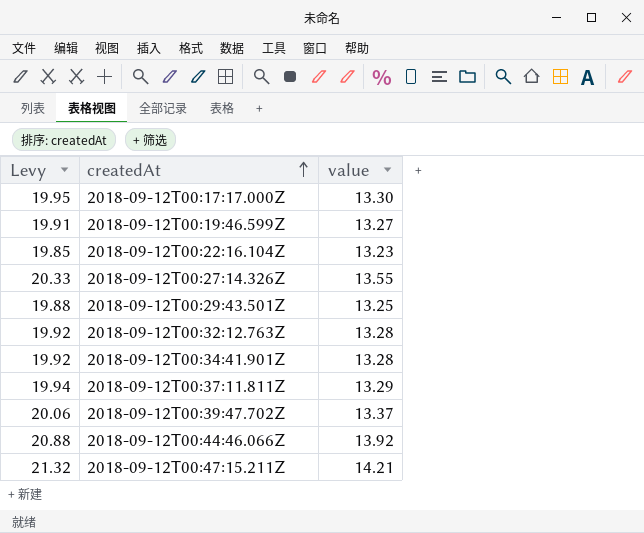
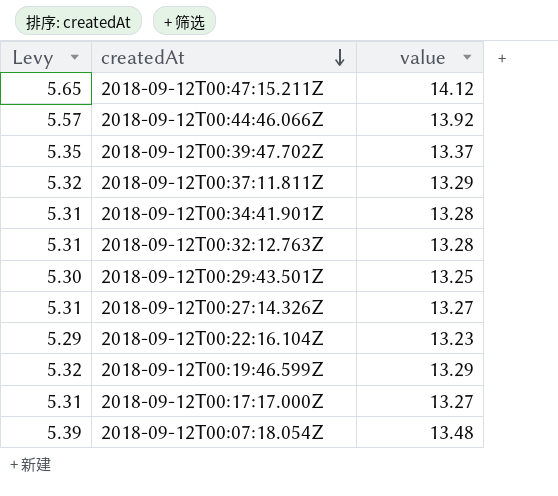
row order: createdAt ascending -> createdAt descending
column Levy | formula: [value] * 1.5 -> [value] * 0.4
2018-09-12T00:47:15.211Z | value: 14.21 -> 14.12
2018-09-12T00:27:14.326Z | value: 13.55 -> 13.27
2018-09-12T00:19:46.599Z | value: 13.27 -> 13.29
2018-09-12T00:17:17.000Z | value: 13.30 -> 13.27
row 2018-09-12T00:07:18.054Z: none -> 5.39 | 13.48

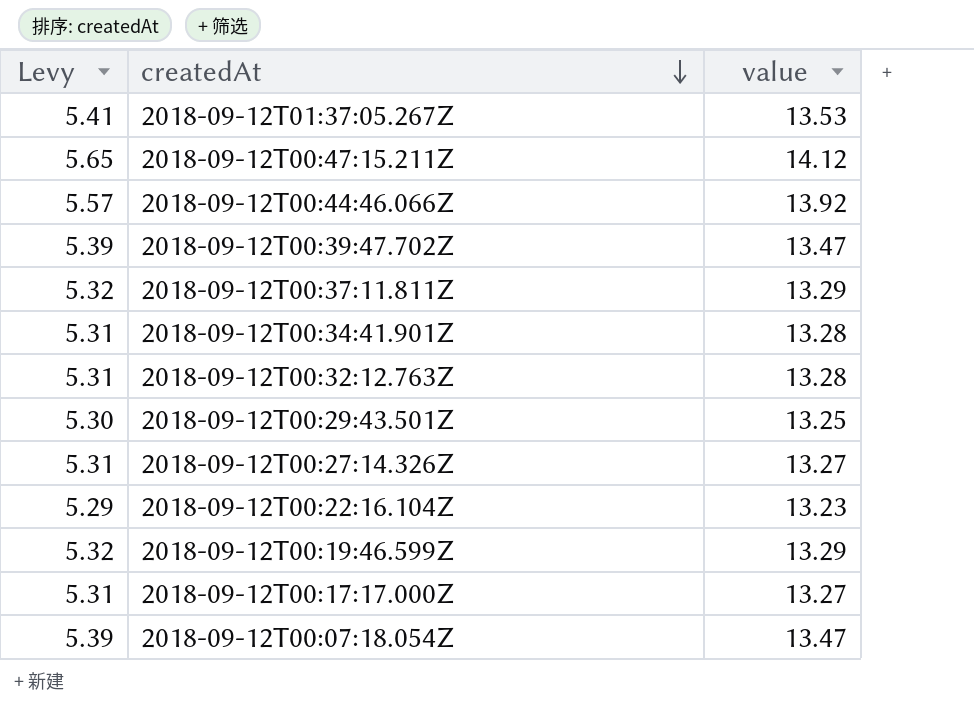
row 2018-09-12T01:37:05.267Z: none -> 5.41 | 13.53
2018-09-12T00:39:47.702Z | Levy: 5.35 -> 5.39
2018-09-12T00:39:47.702Z | value: 13.37 -> 13.47
2018-09-12T00:07:18.054Z | value: 13.48 -> 13.47

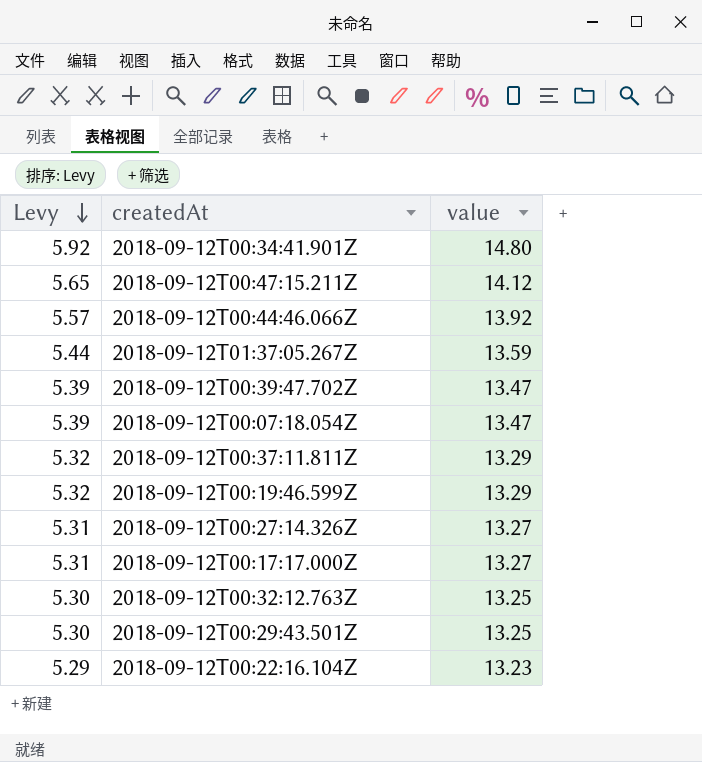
row order: createdAt descending -> Levy descending
2018-09-12T00:34:41.901Z | Levy: 5.31 -> 5.92
2018-09-12T00:34:41.901Z | value: 13.28 -> 14.80
2018-09-12T01:37:05.267Z | Levy: 5.41 -> 5.44
2018-09-12T01:37:05.267Z | value: 13.53 -> 13.59
2018-09-12T00:32:12.763Z | Levy: 5.31 -> 5.30
2018-09-12T00:32:12.763Z | value: 13.28 -> 13.25

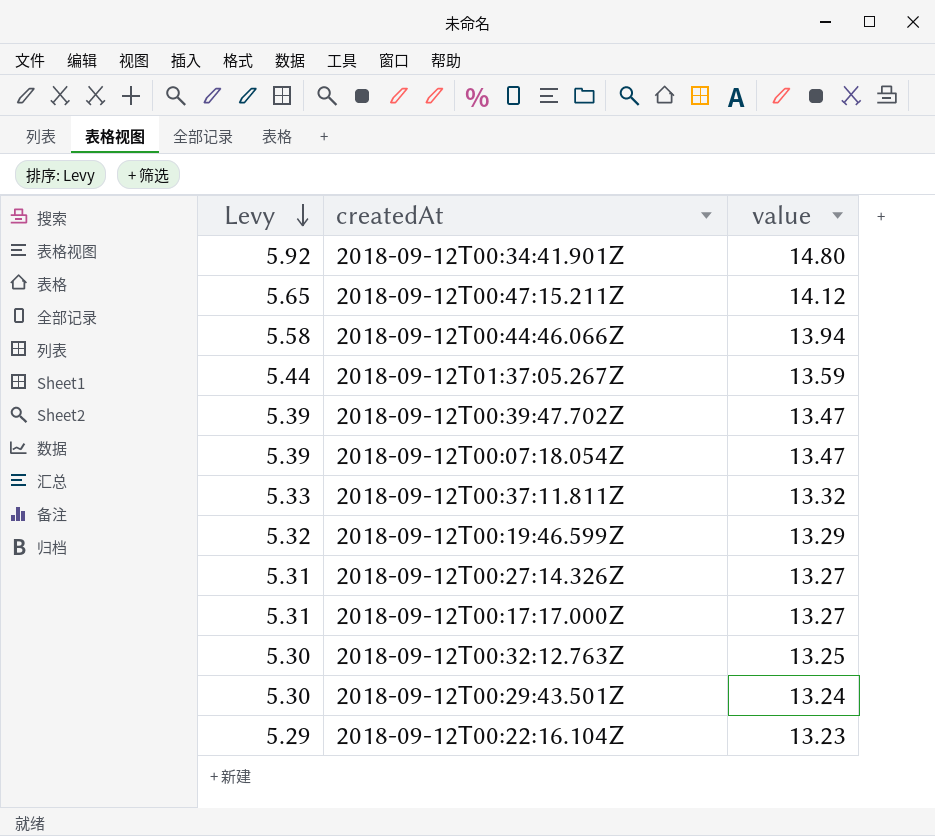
2018-09-12T00:44:46.066Z | Levy: 5.57 -> 5.58
2018-09-12T00:44:46.066Z | value: 13.92 -> 13.94
2018-09-12T00:37:11.811Z | Levy: 5.32 -> 5.33
2018-09-12T00:37:11.811Z | value: 13.29 -> 13.32
2018-09-12T00:29:43.501Z | value: 13.25 -> 13.24

